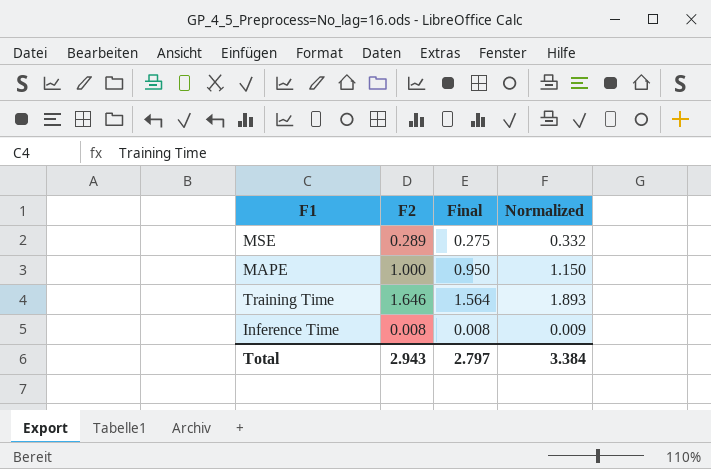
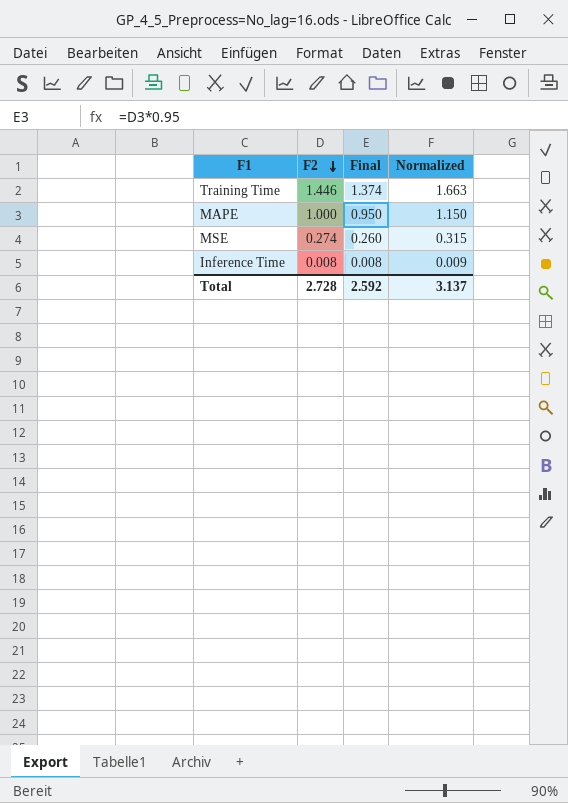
row order: none -> F2 descending
Training Time | F2: 1.646 -> 1.446
Training Time | Final: 1.564 -> 1.374
Training Time | Normalized: 1.893 -> 1.663
MSE | F2: 0.289 -> 0.274
MSE | Final: 0.275 -> 0.260
MSE | Normalized: 0.332 -> 0.315
Total | F2: 2.943 -> 2.728
Total | Final: 2.797 -> 2.592
Total | Normalized: 3.384 -> 3.137

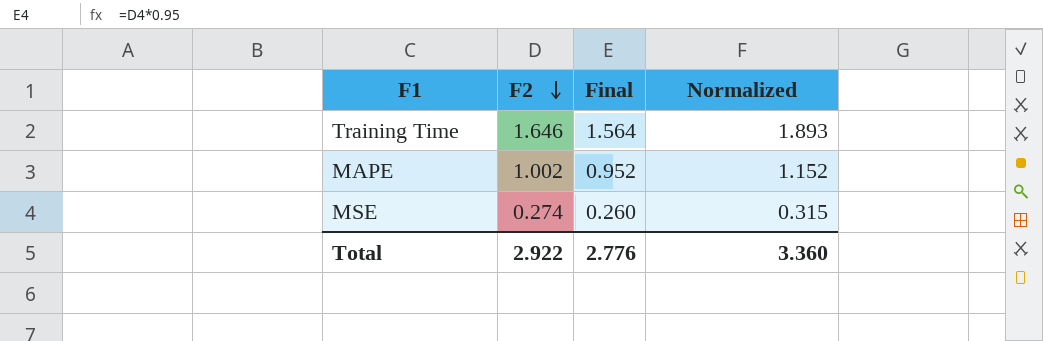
row Inference Time: 0.008 | 0.008 | 0.009 -> none
Training Time | F2: 1.446 -> 1.646
Training Time | Final: 1.374 -> 1.564
Training Time | Normalized: 1.663 -> 1.893
MAPE | F2: 1.000 -> 1.002
MAPE | Final: 0.950 -> 0.952
MAPE | Normalized: 1.150 -> 1.152
Total | F2: 2.728 -> 2.922
Total | Final: 2.592 -> 2.776
Total | Normalized: 3.137 -> 3.360

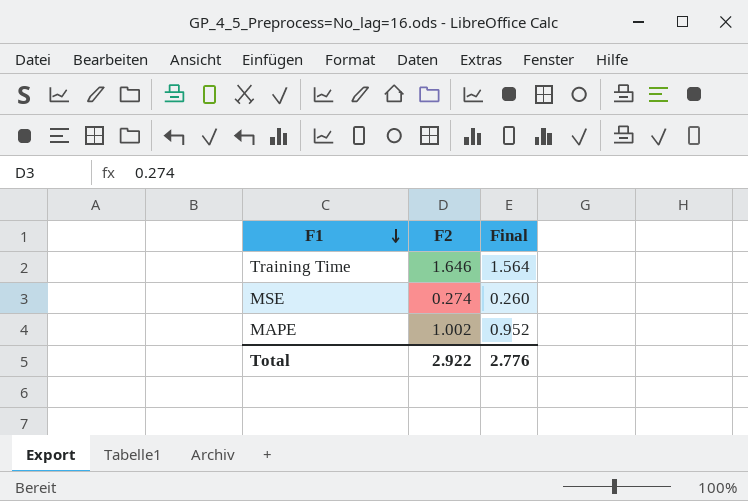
row order: F2 descending -> F1 descending
column Normalized | formula: [F2] * 1.15 -> none

